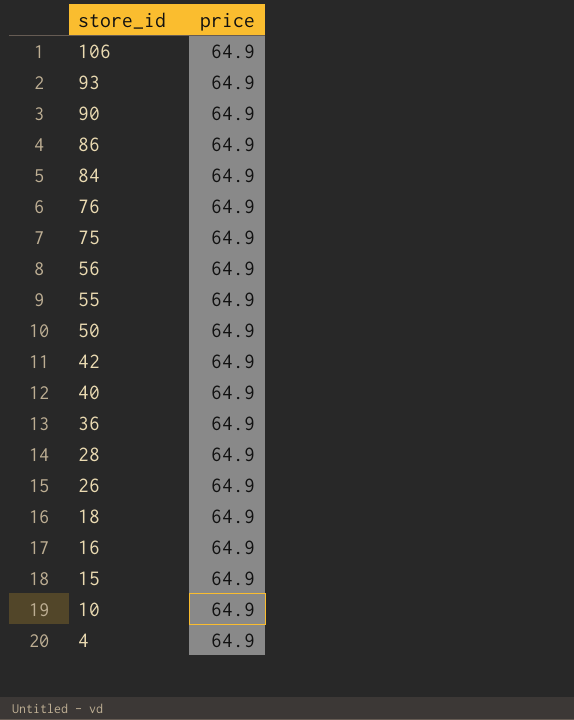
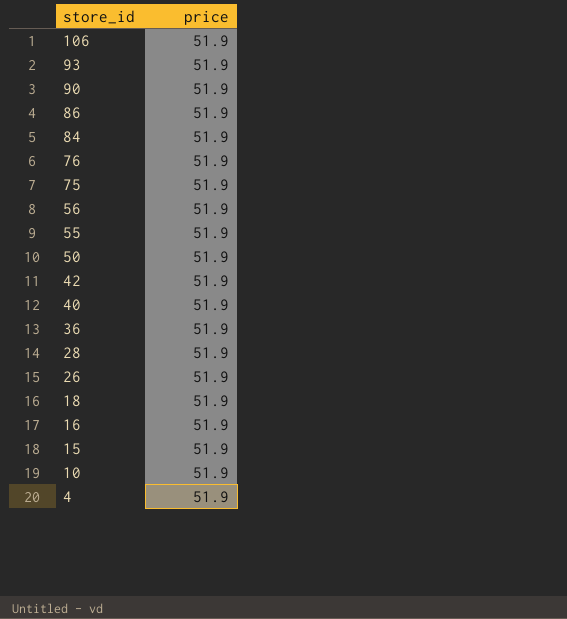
106 | price: 64.9 -> 51.9
93 | price: 64.9 -> 51.9
90 | price: 64.9 -> 51.9
86 | price: 64.9 -> 51.9
84 | price: 64.9 -> 51.9
76 | price: 64.9 -> 51.9
75 | price: 64.9 -> 51.9
56 | price: 64.9 -> 51.9
55 | price: 64.9 -> 51.9
50 | price: 64.9 -> 51.9
42 | price: 64.9 -> 51.9
40 | price: 64.9 -> 51.9
36 | price: 64.9 -> 51.9
28 | price: 64.9 -> 51.9
26 | price: 64.9 -> 51.9
18 | price: 64.9 -> 51.9
16 | price: 64.9 -> 51.9
15 | price: 64.9 -> 51.9
10 | price: 64.9 -> 51.9
4 | price: 64.9 -> 51.9

